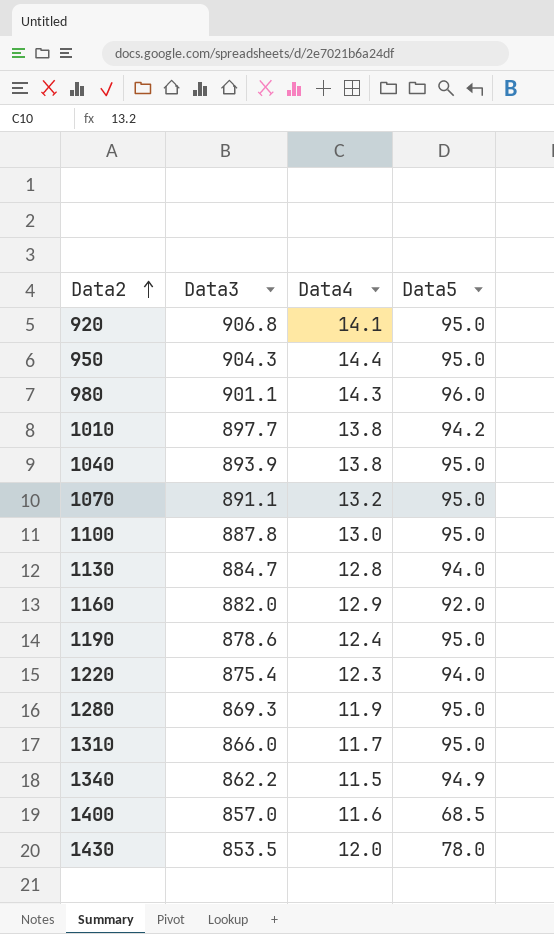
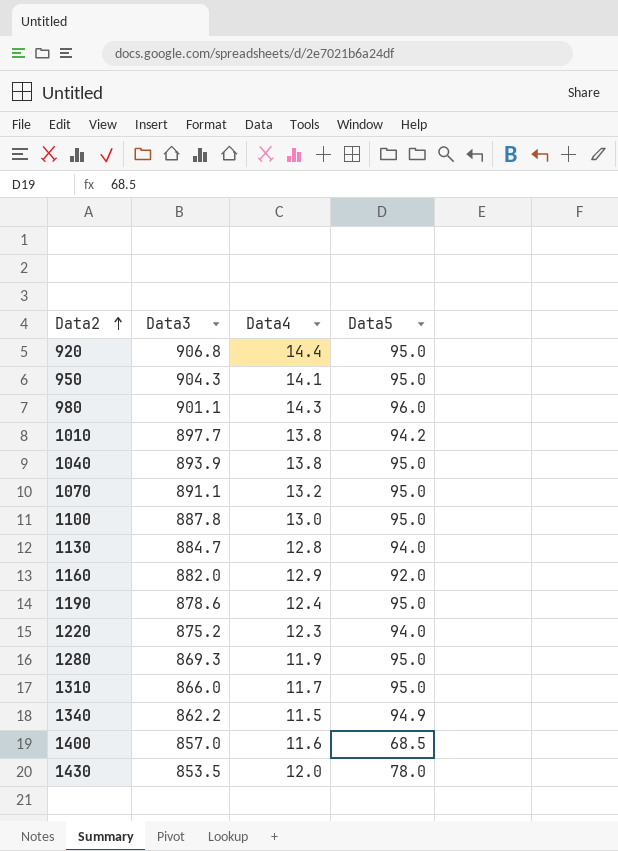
920 | Data4: 14.1 -> 14.4
950 | Data4: 14.4 -> 14.1
1220 | Data3: 875.4 -> 875.2

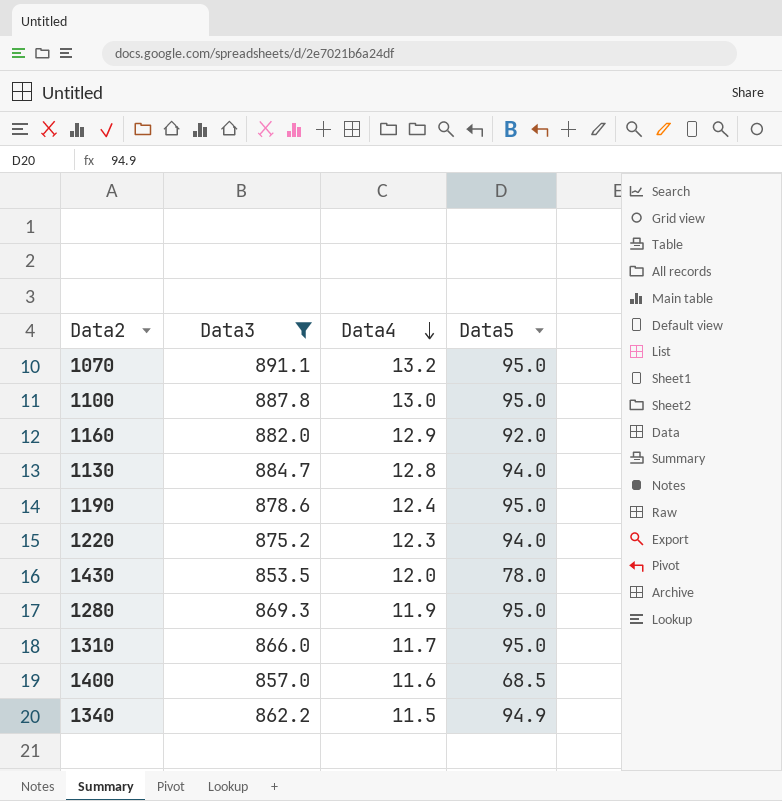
filter: none -> Data3 <= 891.1
row order: Data2 ascending -> Data4 descending

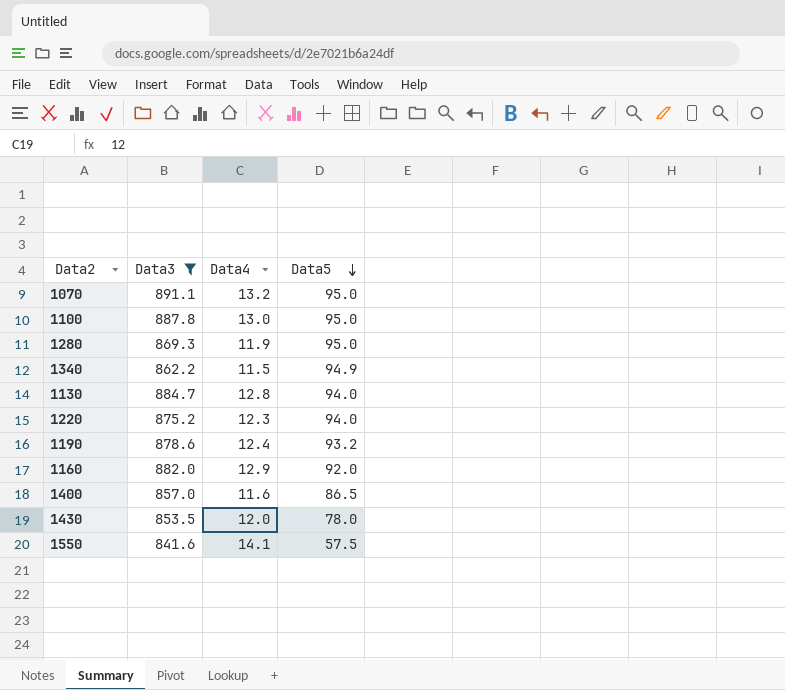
row order: Data4 descending -> Data5 descending
row 1310: 866.0 | 11.7 | 95.0 -> none
1190 | Data5: 95.0 -> 93.2
1400 | Data5: 68.5 -> 86.5
row 1550: none -> 841.6 | 14.1 | 57.5

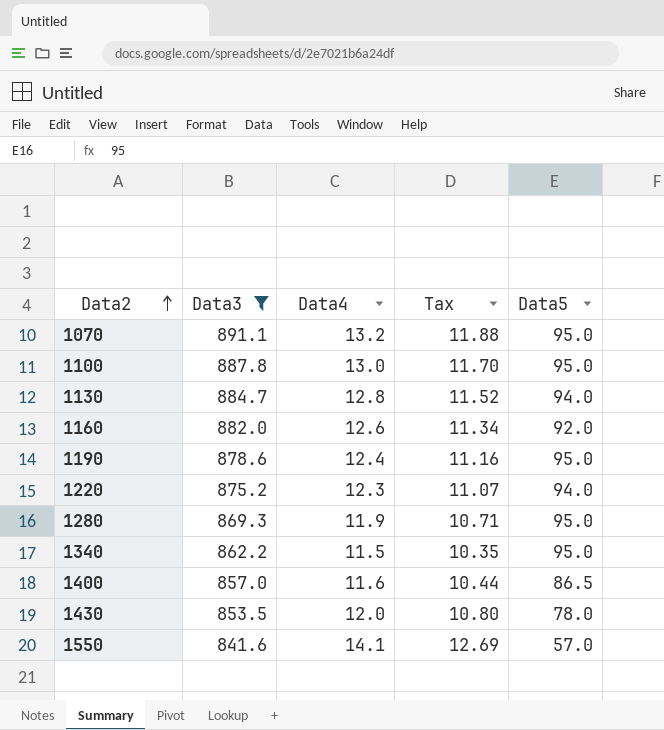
row order: Data5 descending -> Data2 ascending
column Tax | formula: none -> [Data4] * 0.9
1160 | Data4: 12.9 -> 12.6
1190 | Data5: 93.2 -> 95.0
1340 | Data5: 94.9 -> 95.0
1550 | Data5: 57.5 -> 57.0

